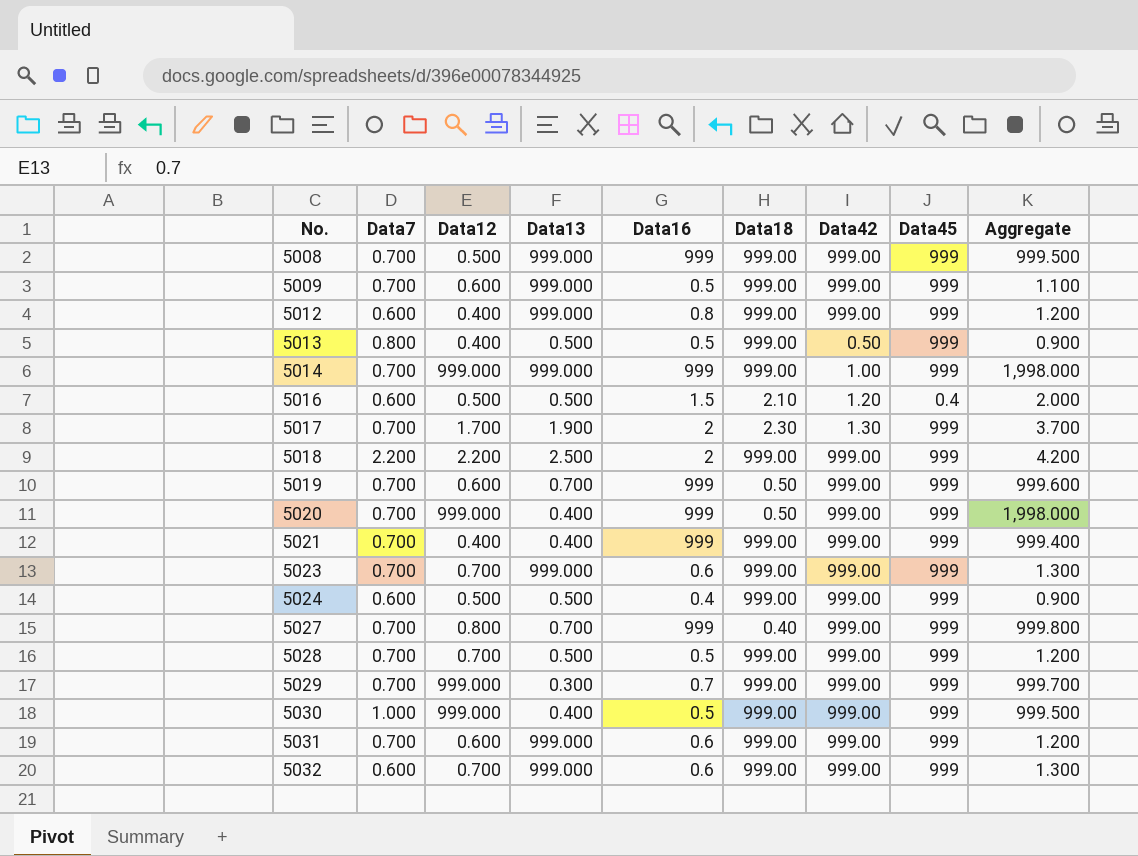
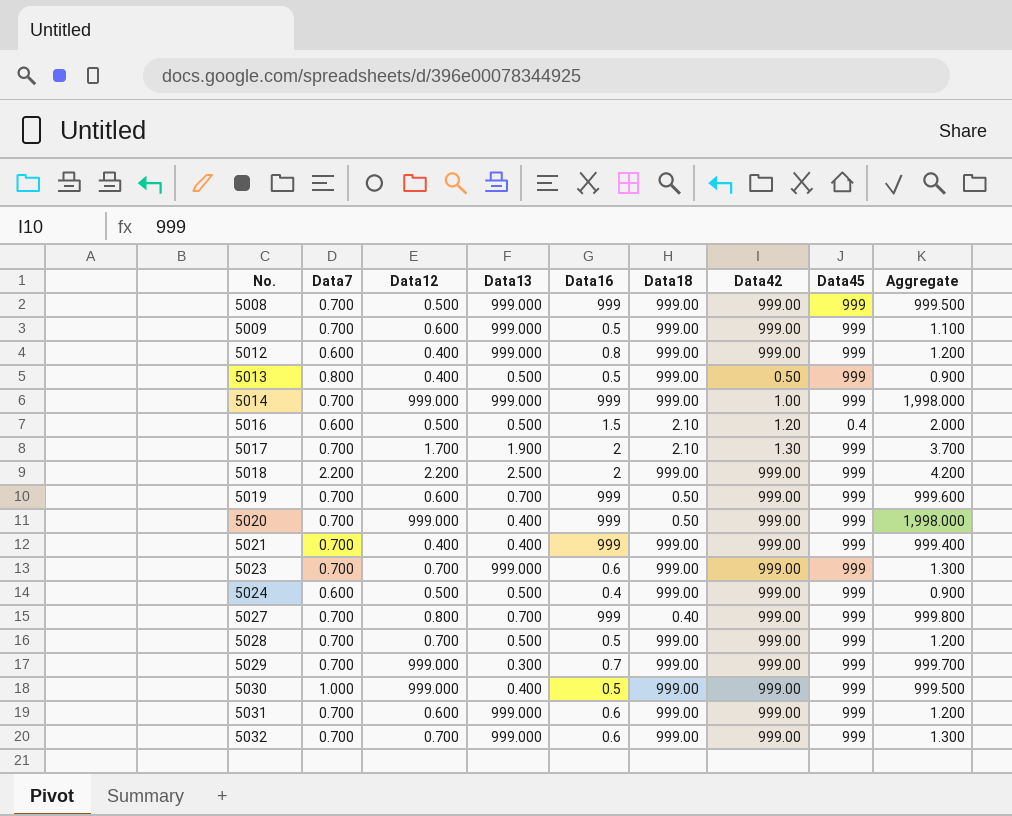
5017 | Data18: 2.30 -> 2.10
5032 | Data7: 0.600 -> 0.700

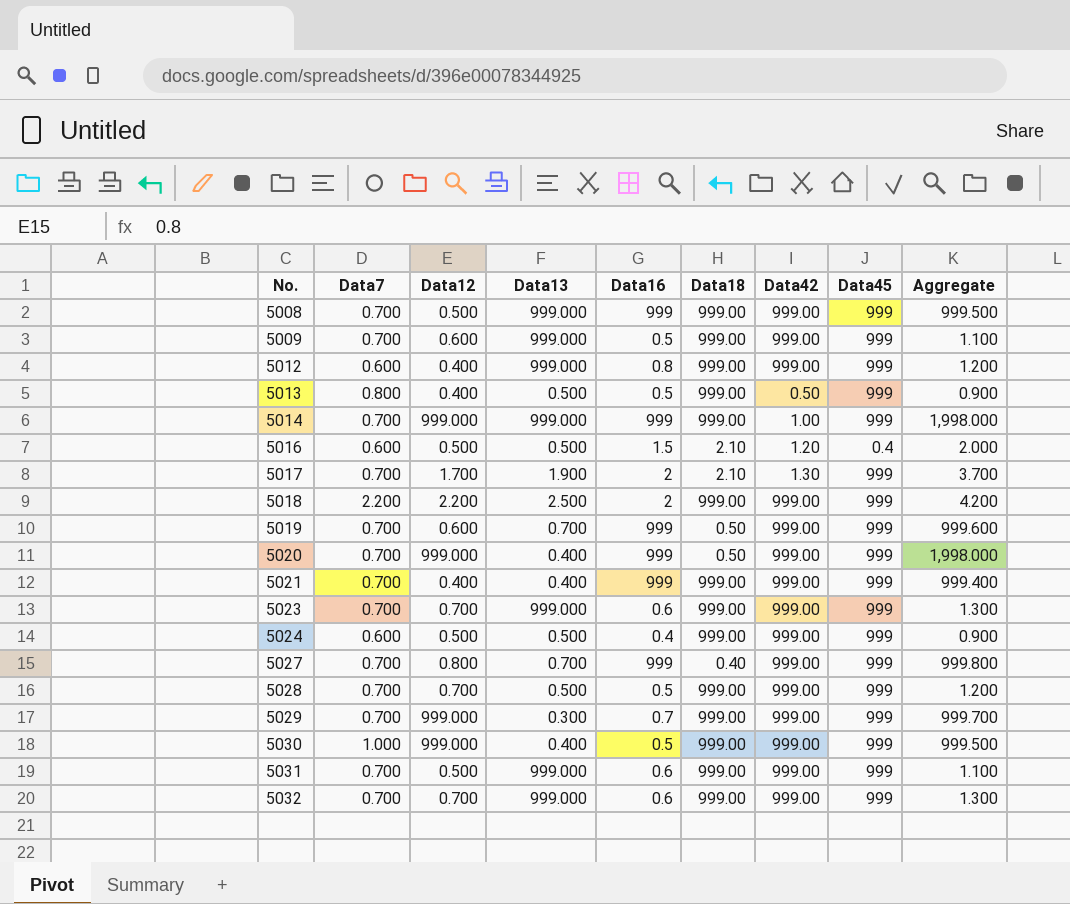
5031 | Data12: 0.600 -> 0.500
5031 | Aggregate: 1.200 -> 1.100

